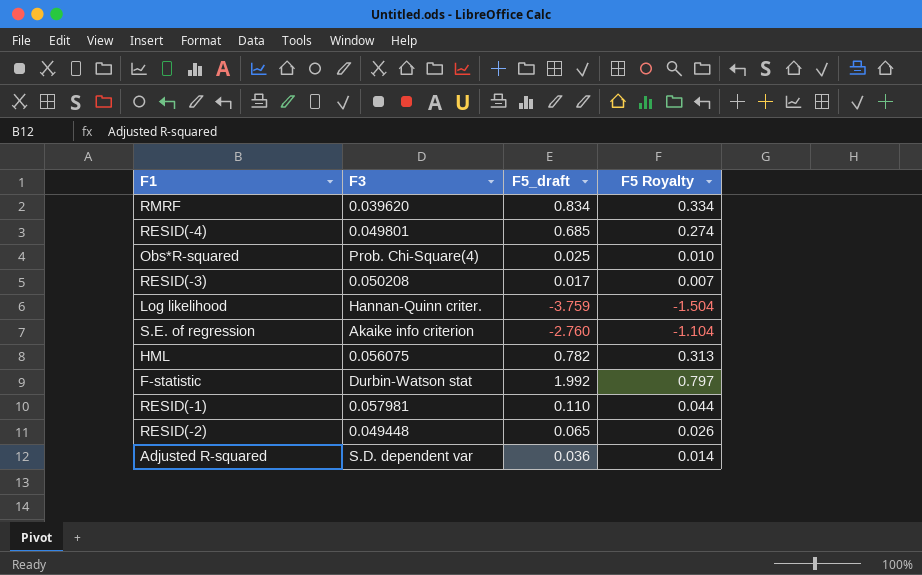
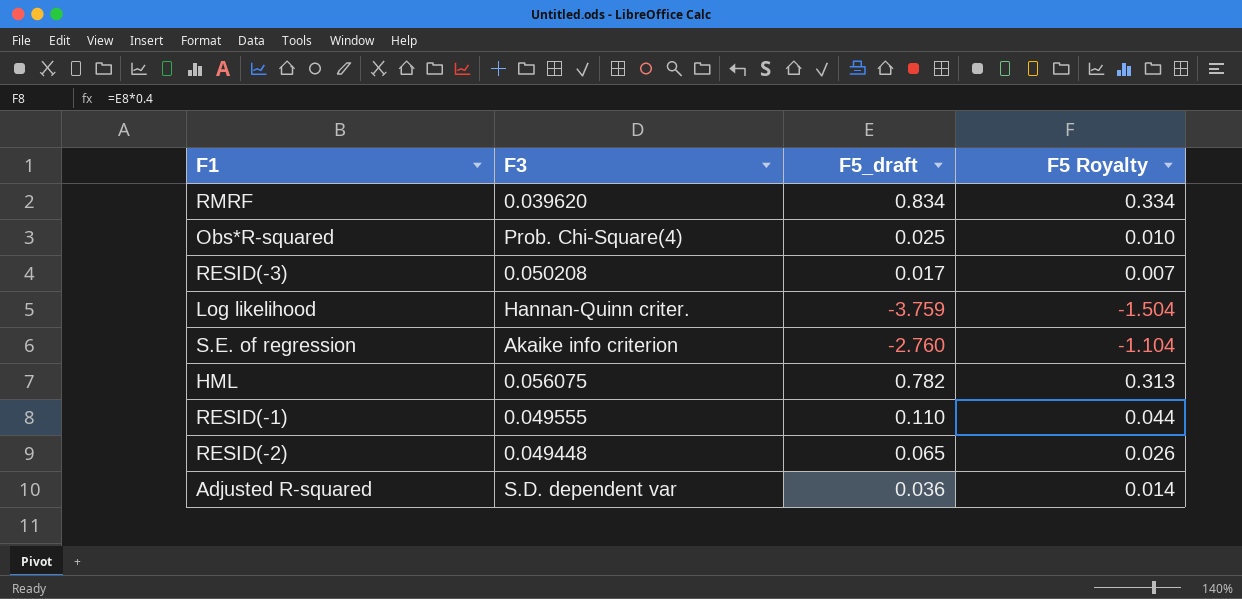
row RESID(-4): 0.049801 | 0.685 | 0.274 -> none
row F-statistic: Durbin-Watson stat | 1.992 | 0.797 -> none
RESID(-1) | F3: 0.057981 -> 0.049555

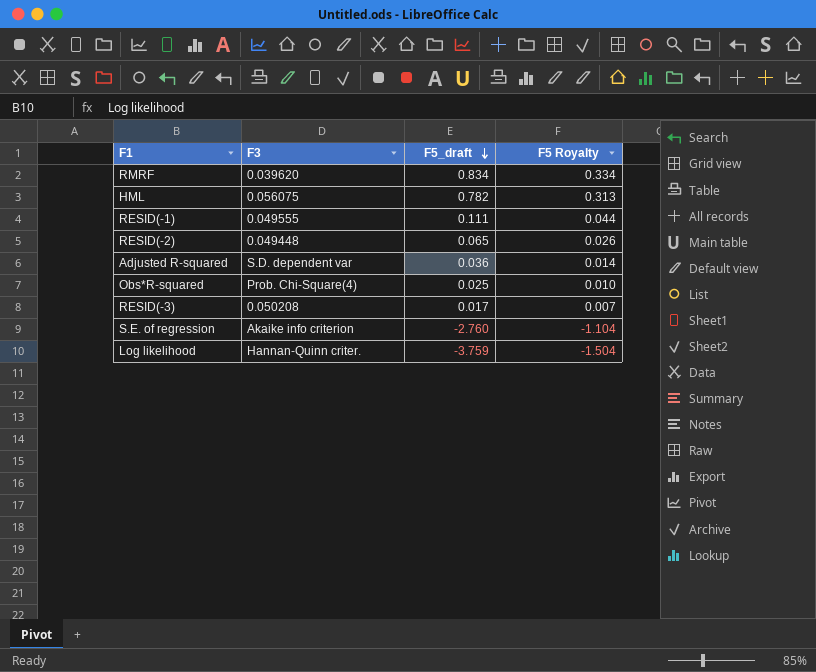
row order: none -> F5_draft descending
RESID(-1) | F5_draft: 0.110 -> 0.111

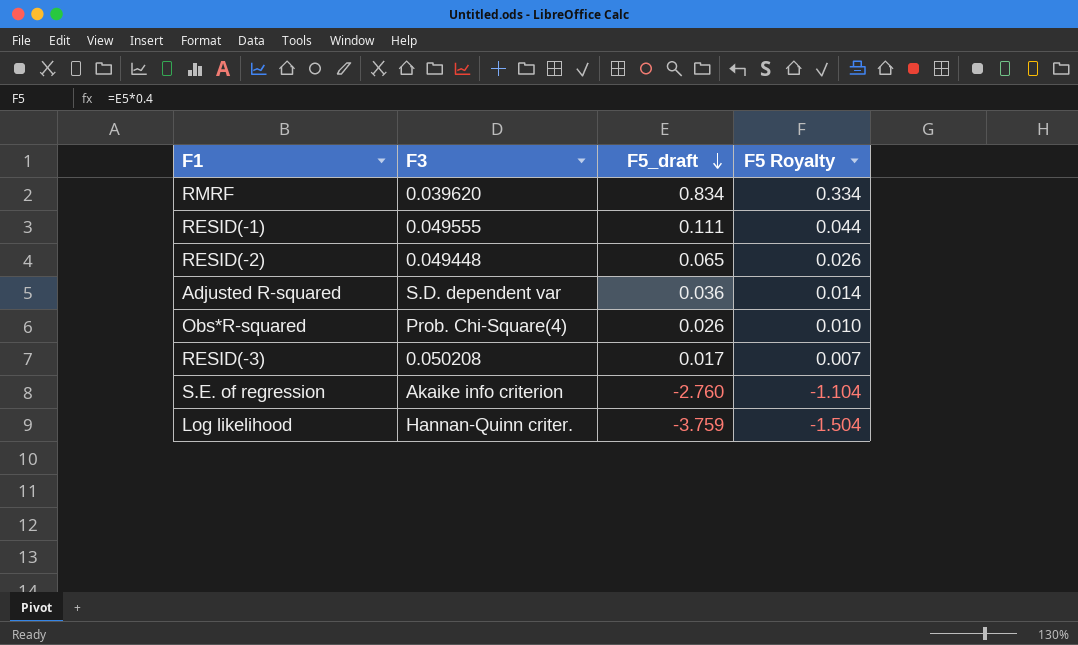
row HML: 0.056075 | 0.782 | 0.313 -> none
Obs*R-squared | F5_draft: 0.025 -> 0.026

